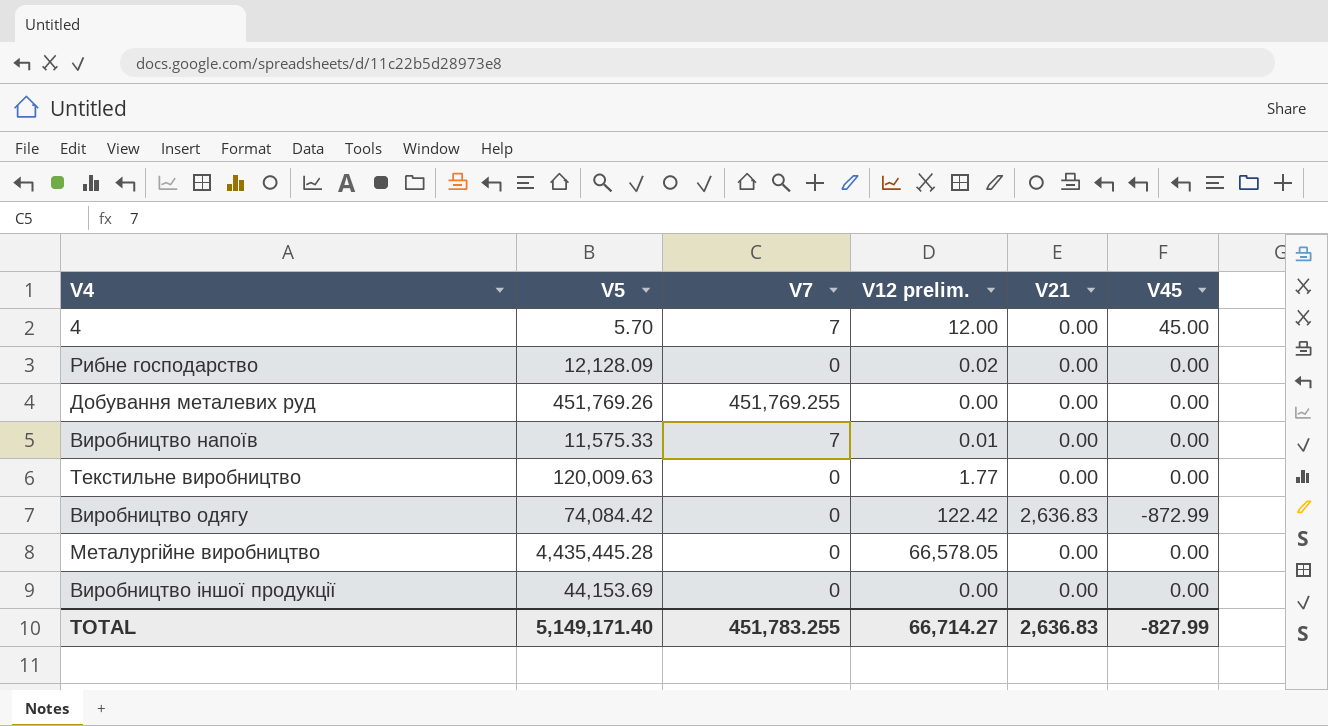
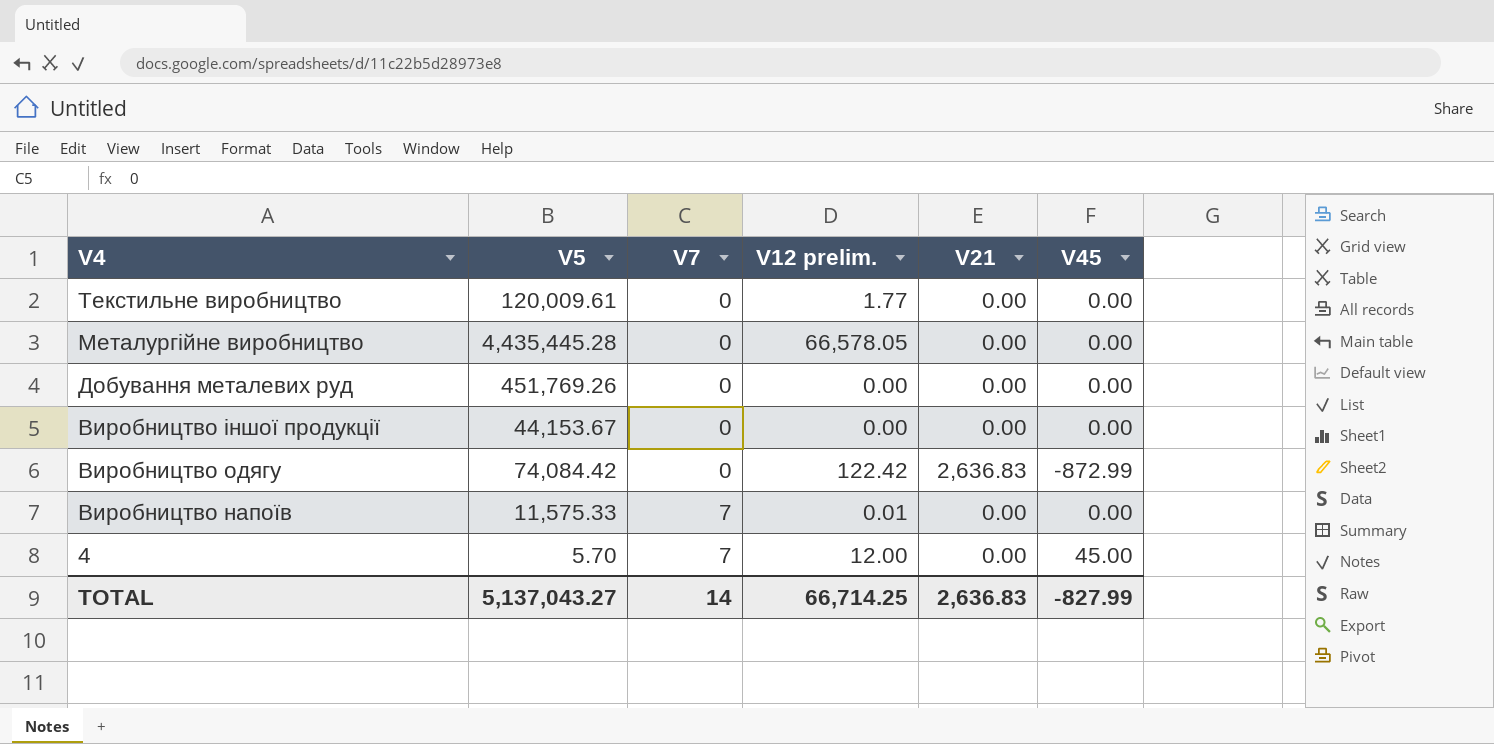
row order: none -> V4 descending
row Рибне господарство: 12,128.09 | 0 | 0.02 | 0.00 | 0.00 -> none
Текстильне виробництво | V5: 120,009.63 -> 120,009.61
Добування металевих руд | V7: 451,769.255 -> 0
Виробництво іншої продукції | V5: 44,153.69 -> 44,153.67
TOTAL | V5: 5,149,171.40 -> 5,137,043.27
TOTAL | V7: 451,783.255 -> 14
TOTAL | V12 prelim.: 66,714.27 -> 66,714.25

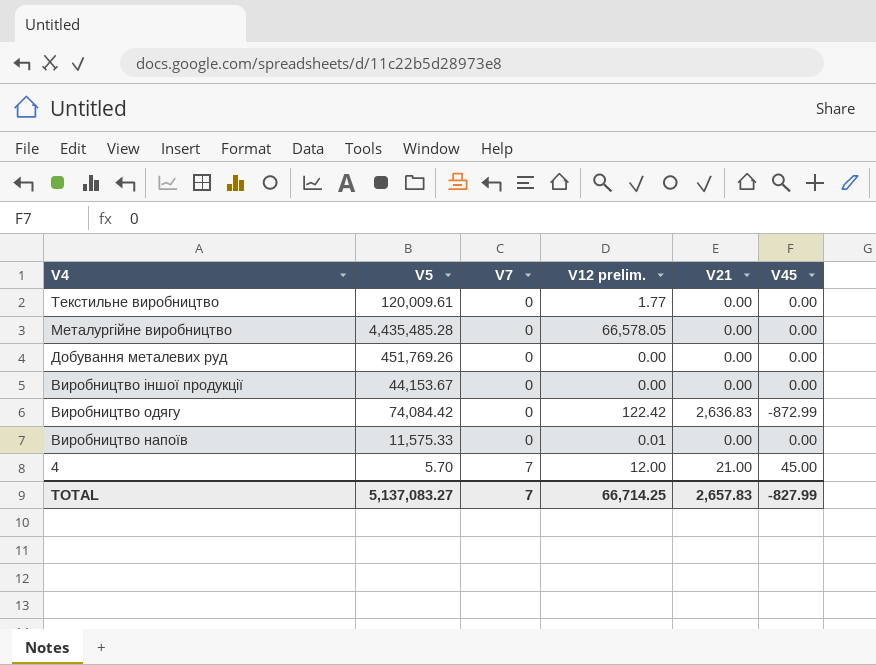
Металургійне виробництво | V5: 4,435,445.28 -> 4,435,485.28
Виробництво напоїв | V7: 7 -> 0
4 | V21: 0.00 -> 21.00
TOTAL | V5: 5,137,043.27 -> 5,137,083.27
TOTAL | V7: 14 -> 7
TOTAL | V21: 2,636.83 -> 2,657.83

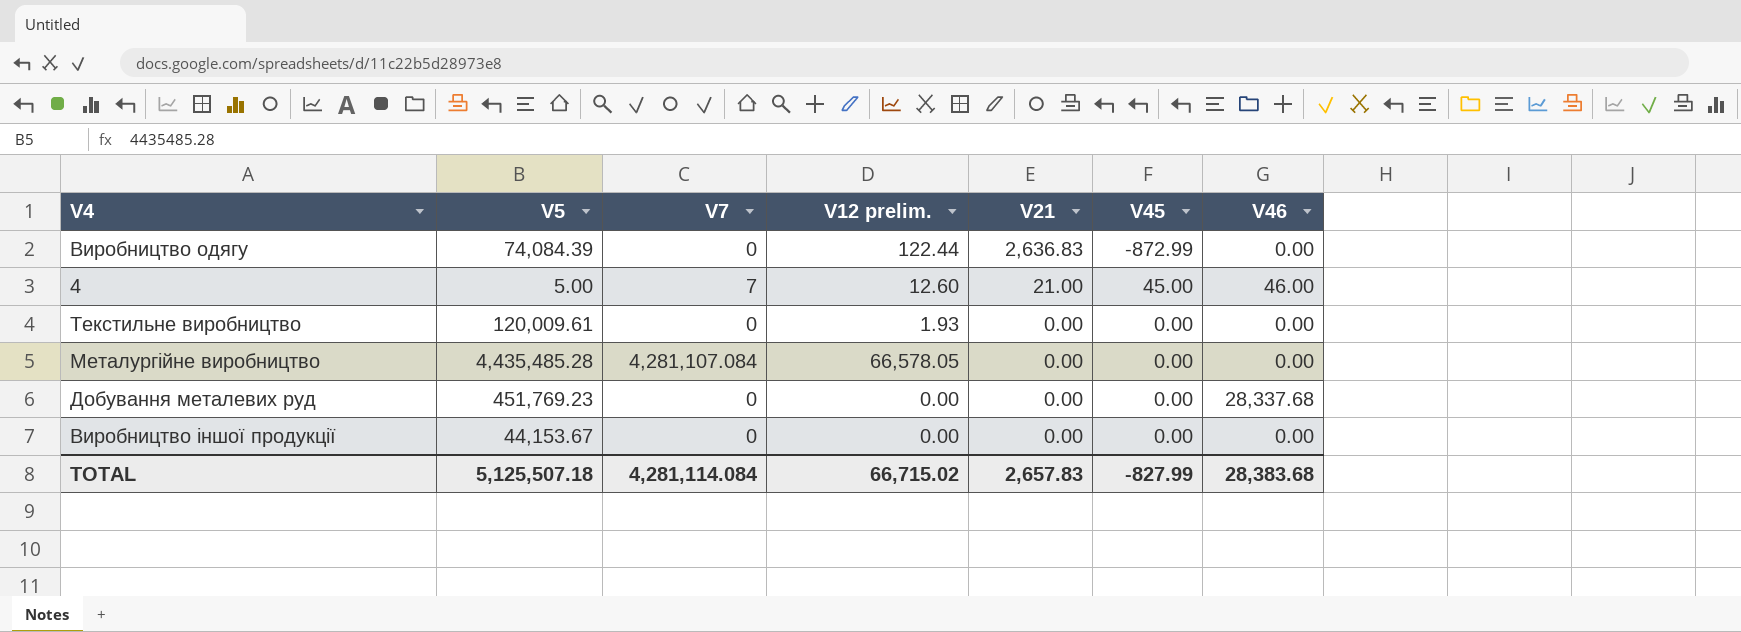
row order: V4 descending -> V21 descending
column V46 | position: none -> 7
row Виробництво напоїв: 11,575.33 | 0 | 0.01 | 0.00 | 0.00 -> none
Виробництво одягу | V5: 74,084.42 -> 74,084.39
Виробництво одягу | V12 prelim.: 122.42 -> 122.44
4 | V5: 5.70 -> 5.00
4 | V12 prelim.: 12.00 -> 12.60
Текстильне виробництво | V12 prelim.: 1.77 -> 1.93
Металургійне виробництво | V7: 0 -> 4,281,107.084
Добування металевих руд | V5: 451,769.26 -> 451,769.23
TOTAL | V5: 5,137,083.27 -> 5,125,507.18
TOTAL | V7: 7 -> 4,281,114.084
TOTAL | V12 prelim.: 66,714.25 -> 66,715.02

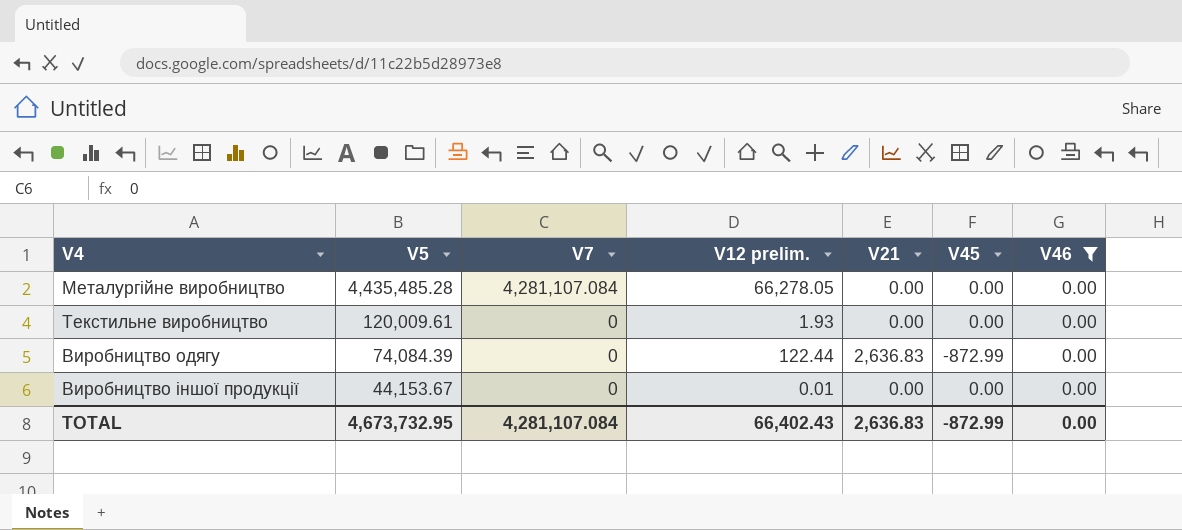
filter: none -> V46 = 0.00
row order: V21 descending -> V5 descending
Металургійне виробництво | V12 prelim.: 66,578.05 -> 66,278.05
Виробництво іншої продукції | V12 prelim.: 0.00 -> 0.01
TOTAL | V5: 5,125,507.18 -> 4,673,732.95
TOTAL | V7: 4,281,114.084 -> 4,281,107.084
TOTAL | V12 prelim.: 66,715.02 -> 66,402.43
TOTAL | V21: 2,657.83 -> 2,636.83
TOTAL | V45: -827.99 -> -872.99
TOTAL | V46: 28,383.68 -> 0.00

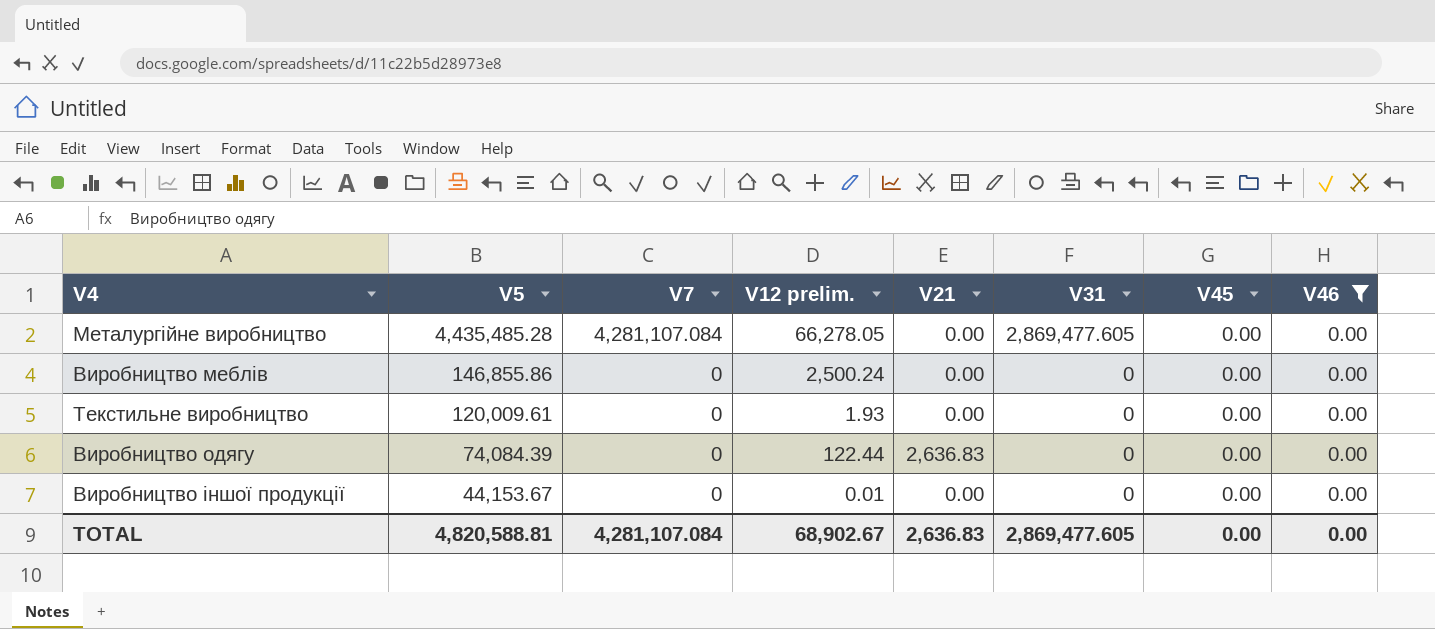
column V31 | position: none -> 6
row Виробництво меблів: none -> 146,855.86 | 0 | 2,500.24 | 0.00 | 0 | 0.00 | 0.00
Виробництво одягу | V45: -872.99 -> 0.00
TOTAL | V5: 4,673,732.95 -> 4,820,588.81
TOTAL | V12 prelim.: 66,402.43 -> 68,902.67
TOTAL | V45: -872.99 -> 0.00

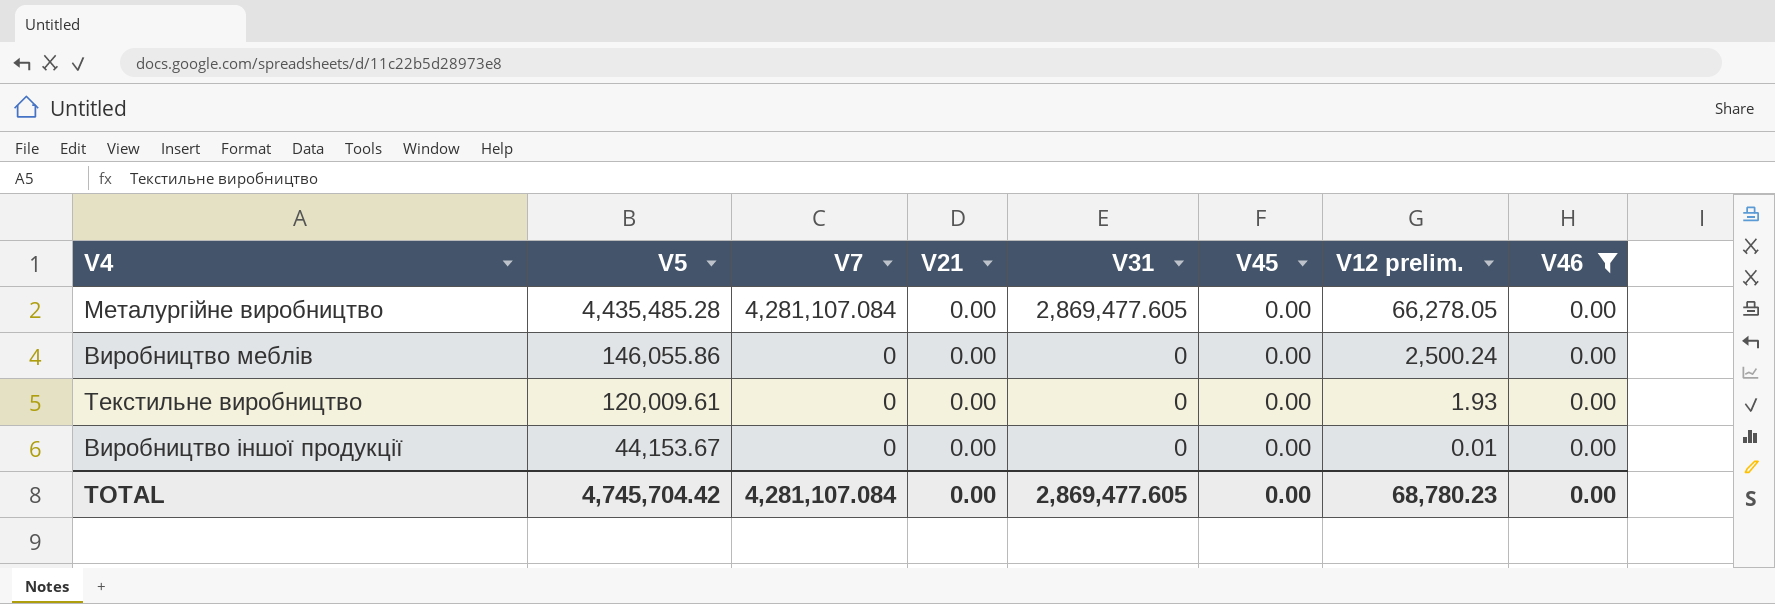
column V12 prelim. | position: 4 -> 7
row Виробництво одягу: 74,084.39 | 0 | 122.44 | 2,636.83 | 0 | 0.00 | 0.00 -> none
Виробництво меблів | V5: 146,855.86 -> 146,055.86
TOTAL | V5: 4,820,588.81 -> 4,745,704.42
TOTAL | V21: 2,636.83 -> 0.00
TOTAL | V12 prelim.: 68,902.67 -> 68,780.23

